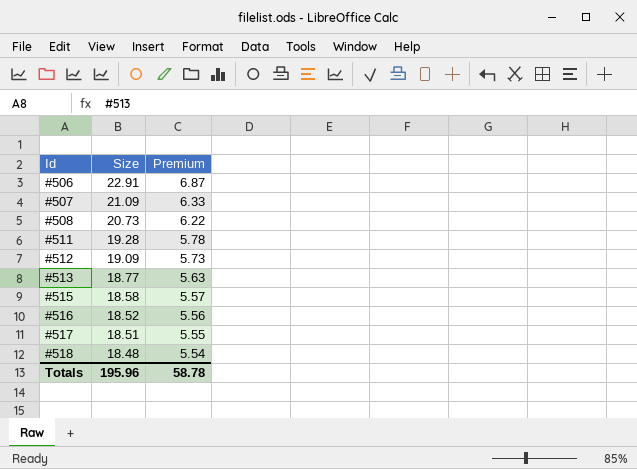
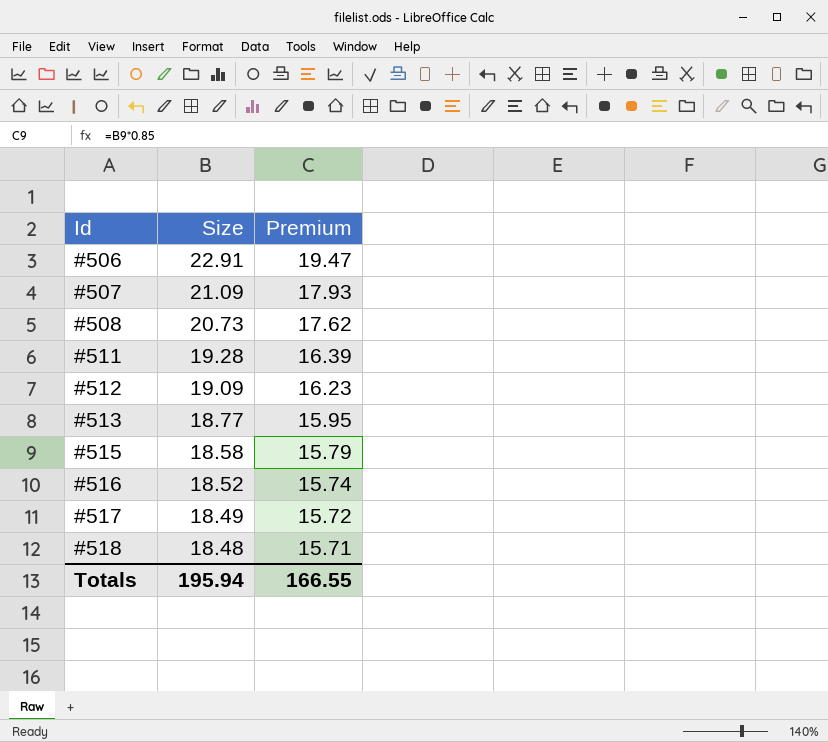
column Premium | formula: [Size] * 0.3 -> [Size] * 0.85
#517 | Size: 18.51 -> 18.49
Totals | Size: 195.96 -> 195.94
Totals | Premium: 58.78 -> 166.55

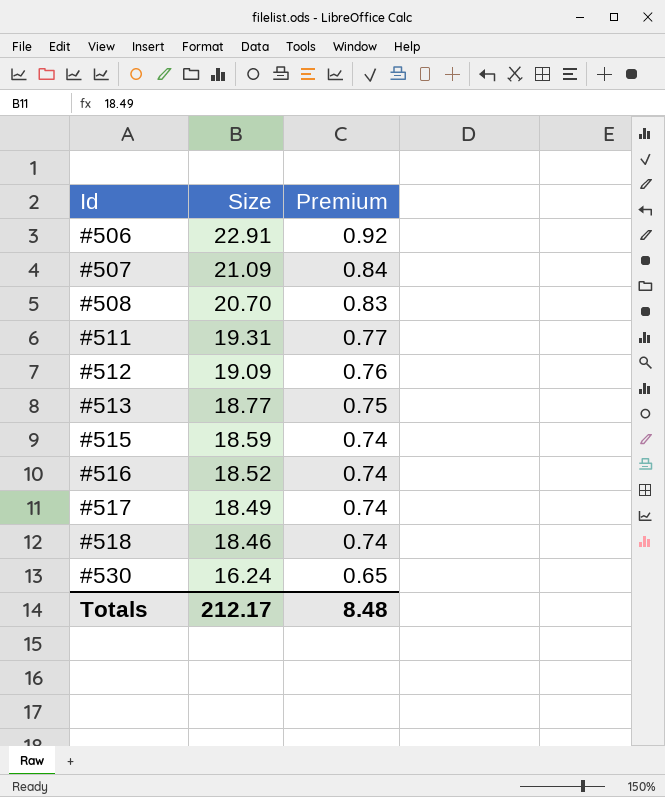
column Premium | formula: [Size] * 0.85 -> [Size] * 0.04
#508 | Size: 20.73 -> 20.70
#511 | Size: 19.28 -> 19.31
#515 | Size: 18.58 -> 18.59
#518 | Size: 18.48 -> 18.46
row #530: none -> 16.24 | 0.65
Totals | Size: 195.94 -> 212.17
Totals | Premium: 166.55 -> 8.48

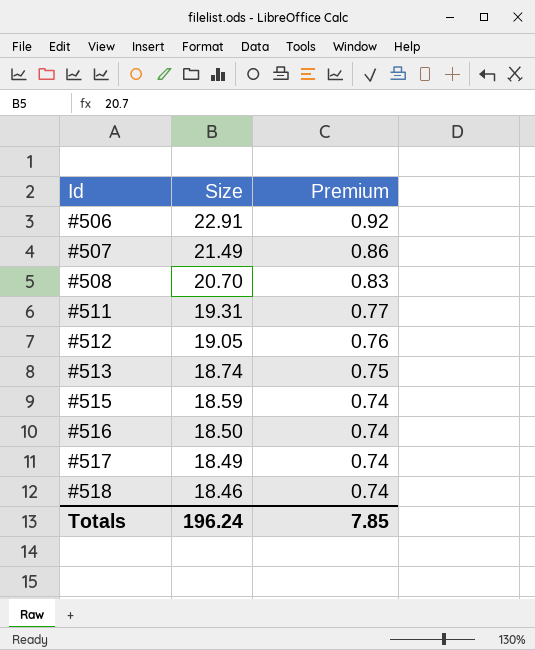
row #530: 16.24 | 0.65 -> none
#507 | Size: 21.09 -> 21.49
#507 | Premium: 0.84 -> 0.86
#512 | Size: 19.09 -> 19.05
#513 | Size: 18.77 -> 18.74
#516 | Size: 18.52 -> 18.50
Totals | Size: 212.17 -> 196.24
Totals | Premium: 8.48 -> 7.85

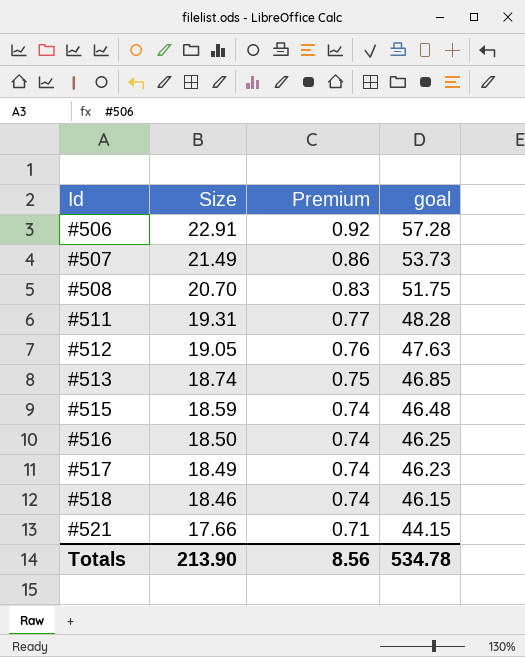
column goal | formula: none -> [Size] * 2.5
row #521: none -> 17.66 | 0.71 | 44.15
Totals | Size: 196.24 -> 213.90
Totals | Premium: 7.85 -> 8.56

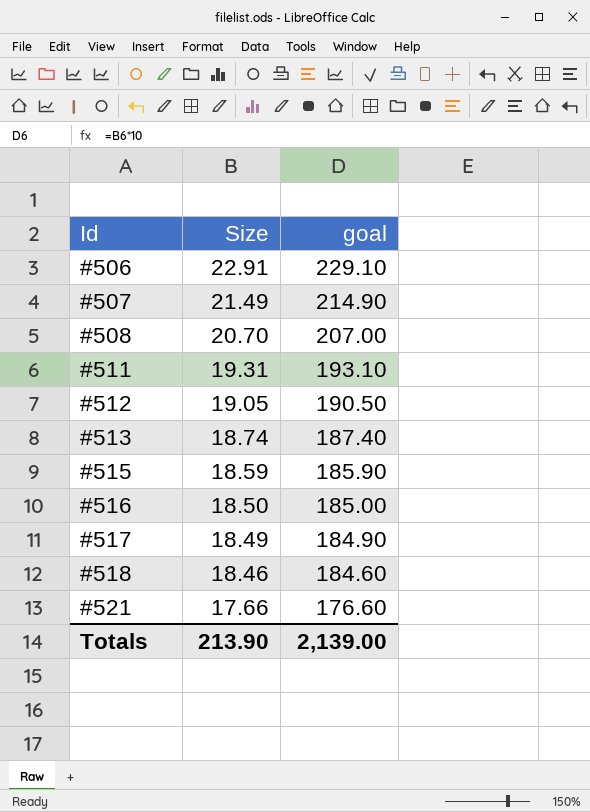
column Premium | formula: [Size] * 0.04 -> none
column goal | formula: [Size] * 2.5 -> [Size] * 10
Totals | goal: 534.78 -> 2,139.00

